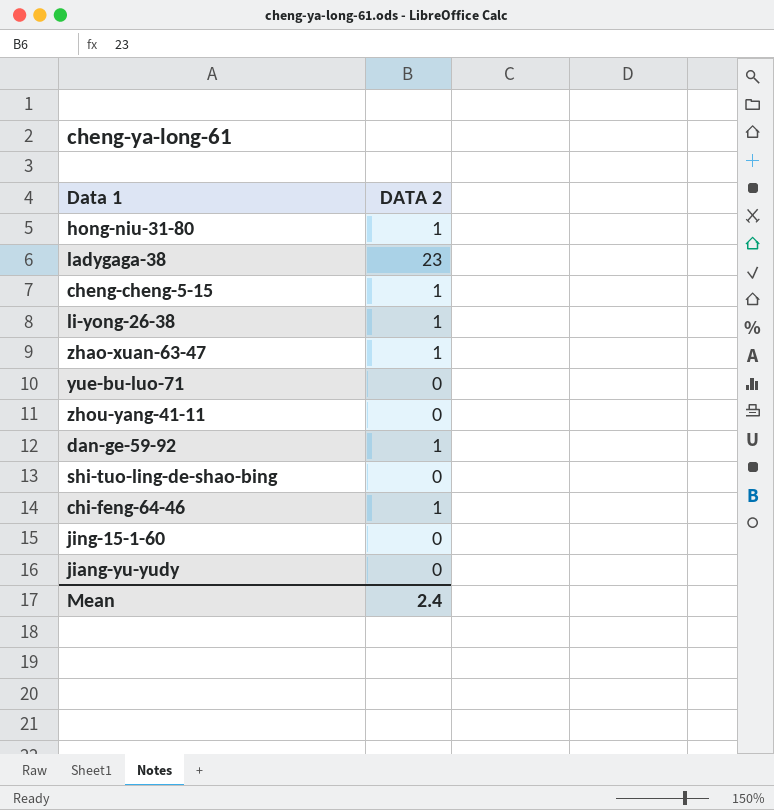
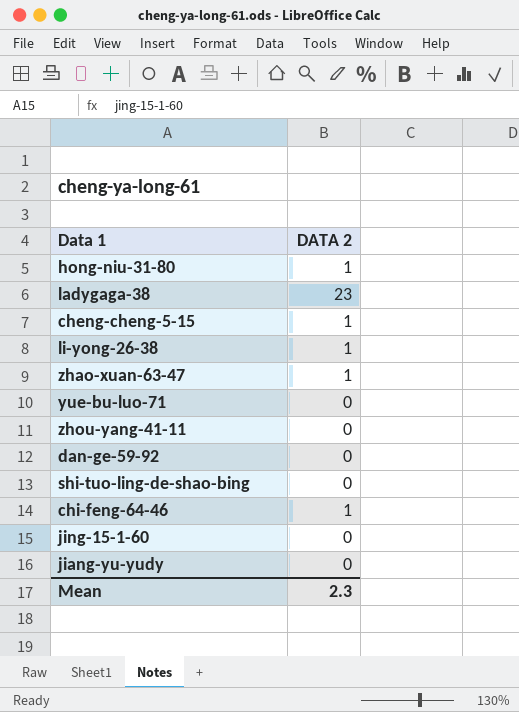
dan-ge-59-92 | DATA 2: 1 -> 0
Mean | DATA 2: 2.4 -> 2.3

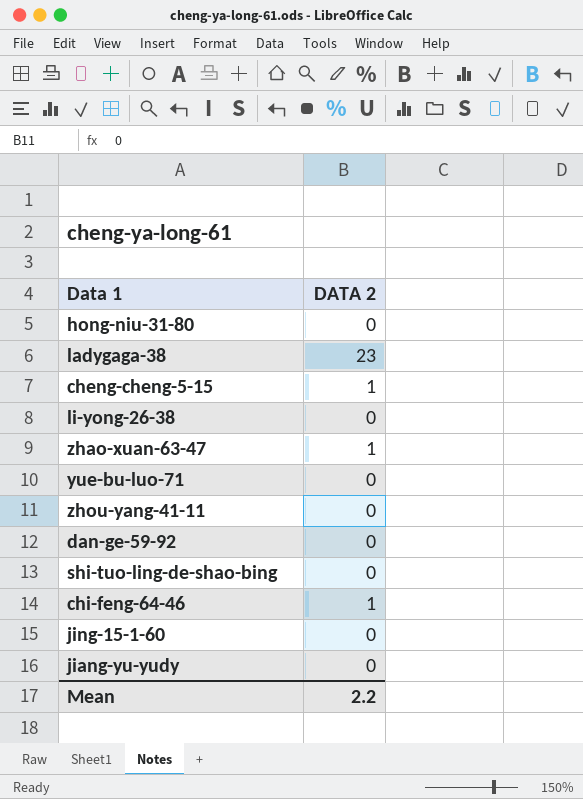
hong-niu-31-80 | DATA 2: 1 -> 0
li-yong-26-38 | DATA 2: 1 -> 0
Mean | DATA 2: 2.3 -> 2.2

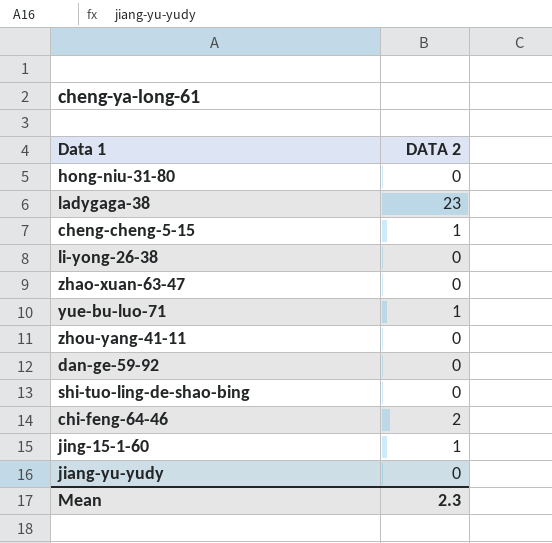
zhao-xuan-63-47 | DATA 2: 1 -> 0
yue-bu-luo-71 | DATA 2: 0 -> 1
chi-feng-64-46 | DATA 2: 1 -> 2
jing-15-1-60 | DATA 2: 0 -> 1
Mean | DATA 2: 2.2 -> 2.3

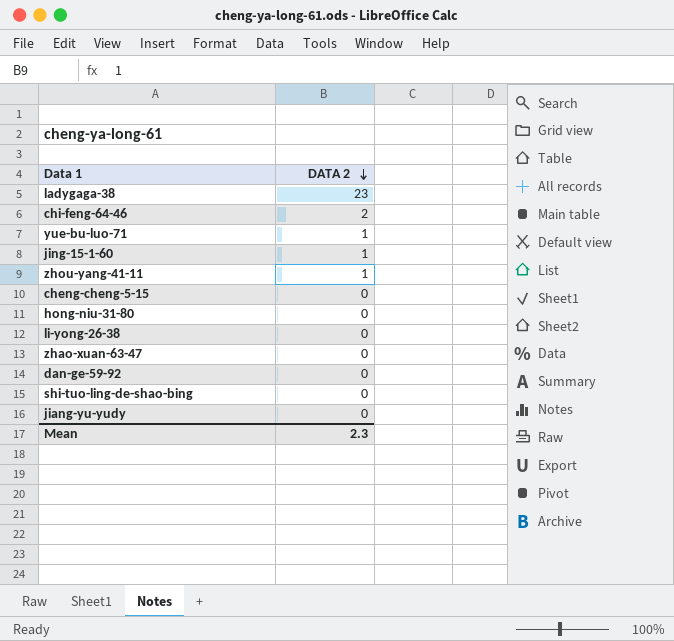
row order: none -> DATA 2 descending
zhou-yang-41-11 | DATA 2: 0 -> 1
cheng-cheng-5-15 | DATA 2: 1 -> 0

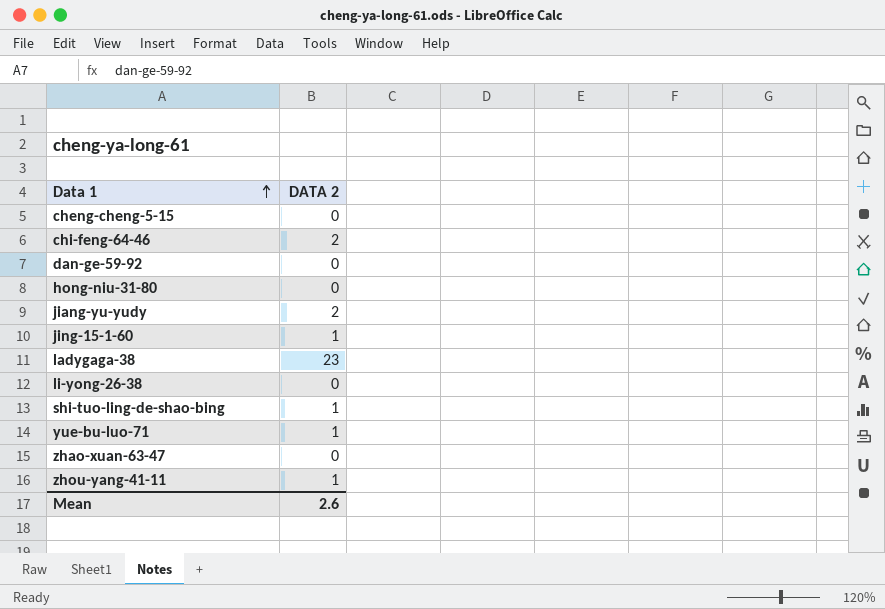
row order: DATA 2 descending -> Data 1 ascending
jiang-yu-yudy | DATA 2: 0 -> 2
shi-tuo-ling-de-shao-bing | DATA 2: 0 -> 1
Mean | DATA 2: 2.3 -> 2.6

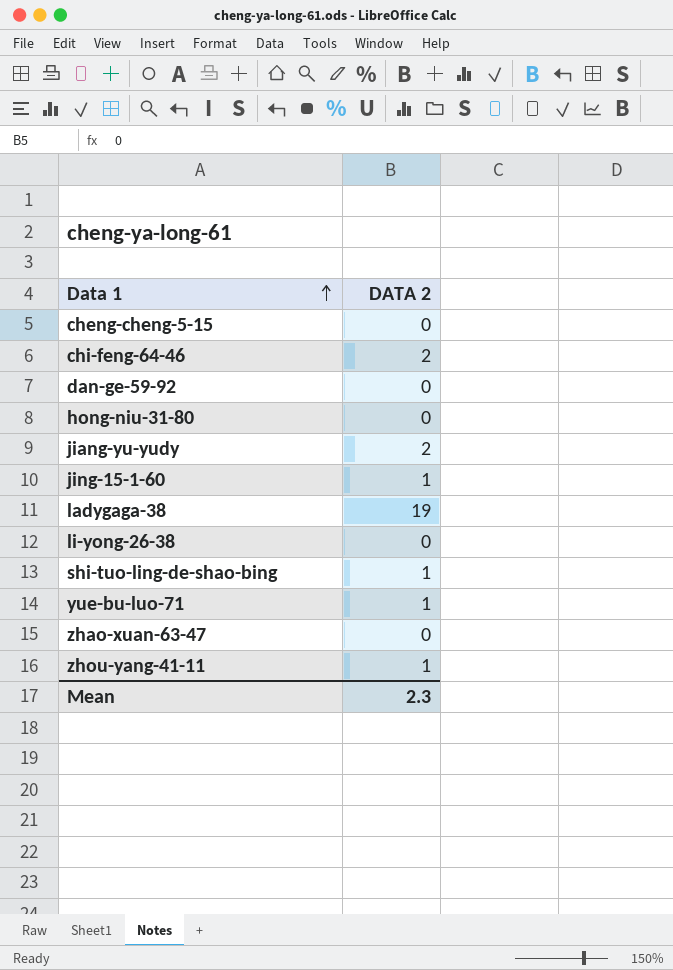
ladygaga-38 | DATA 2: 23 -> 19
Mean | DATA 2: 2.6 -> 2.3

